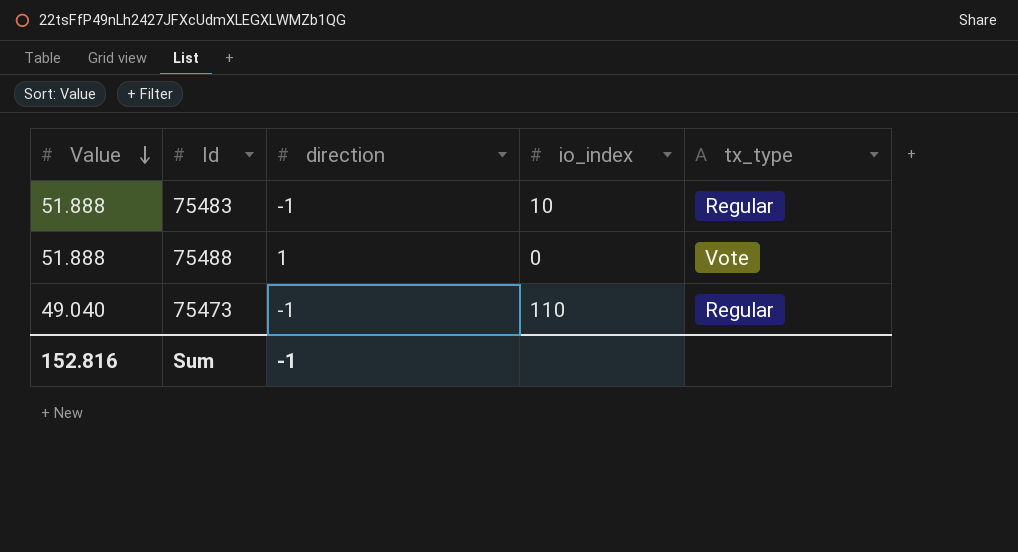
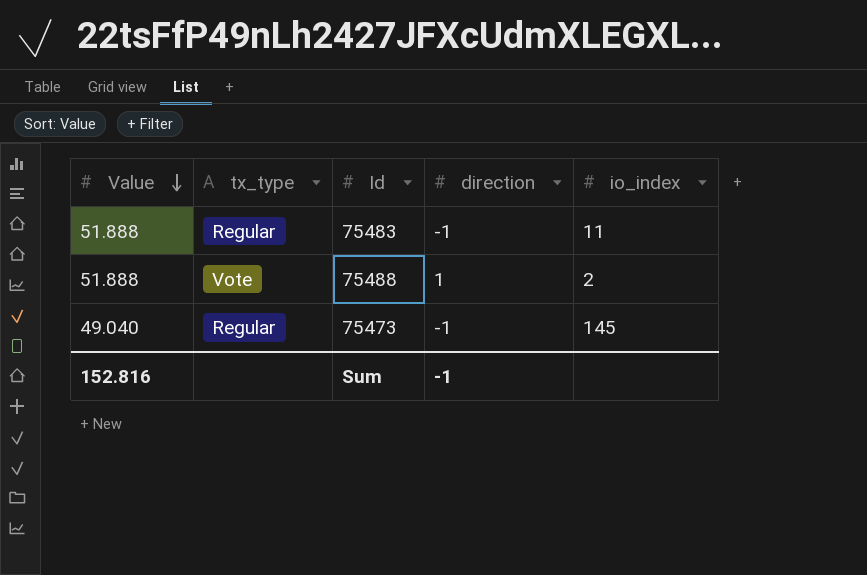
column tx_type | position: 5 -> 2
75483 | io_index: 10 -> 11
75488 | io_index: 0 -> 2
75473 | io_index: 110 -> 145

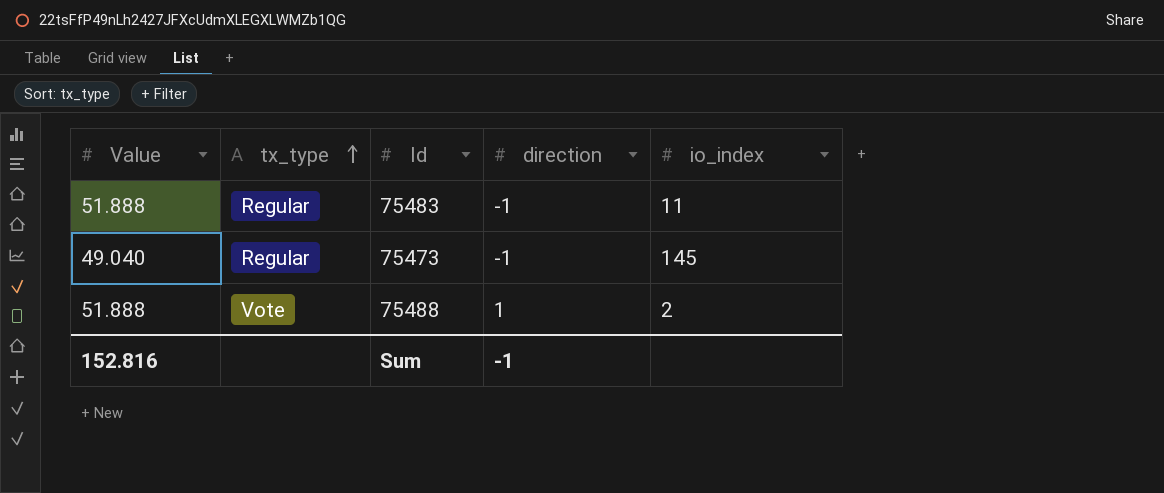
row order: Value descending -> tx_type ascending

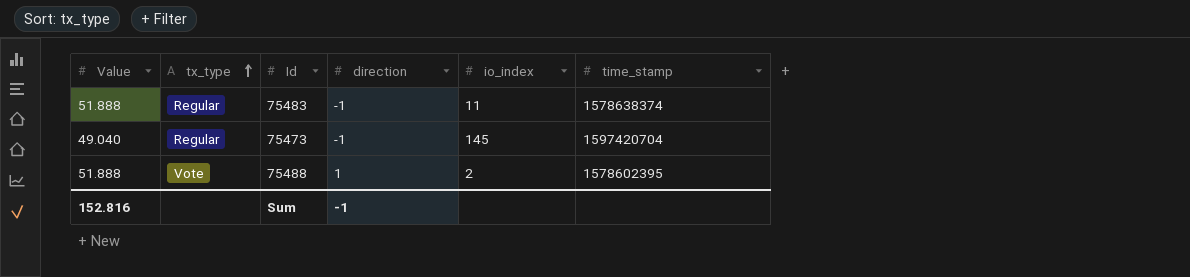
column time_stamp | position: none -> 6

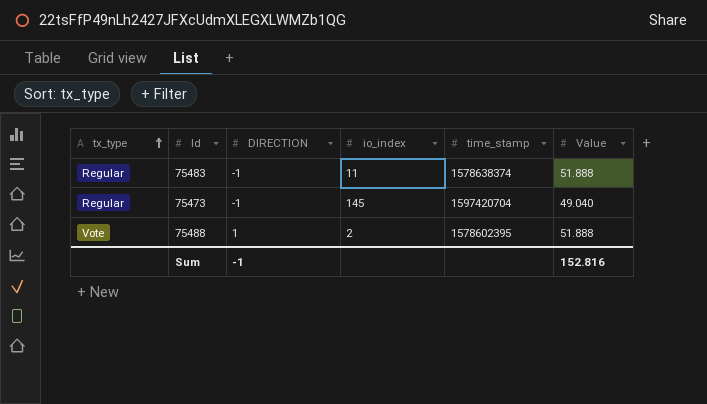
column name: direction -> DIRECTION
column Value | position: 1 -> 6

